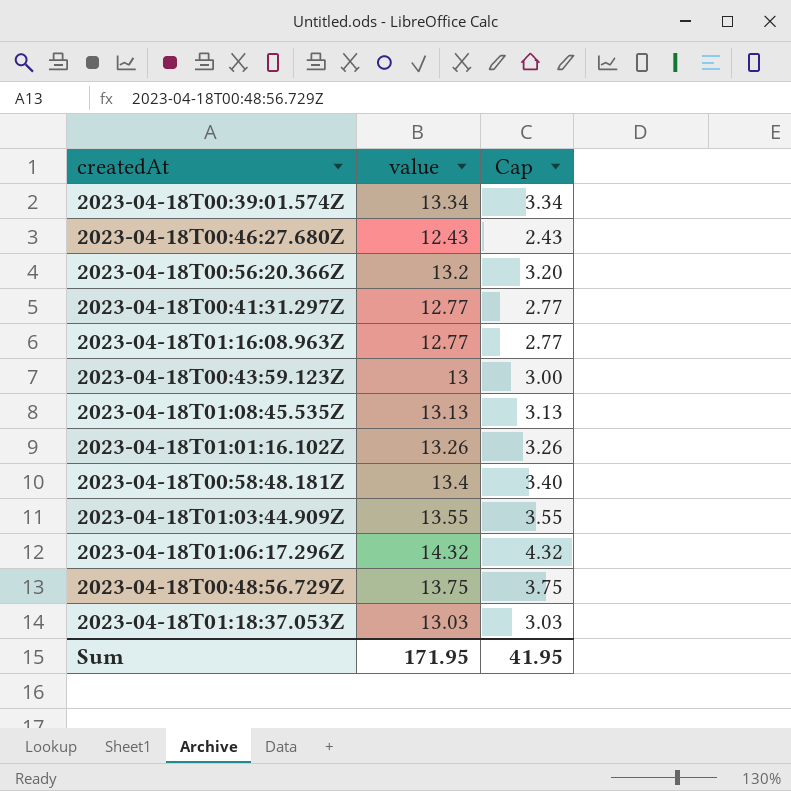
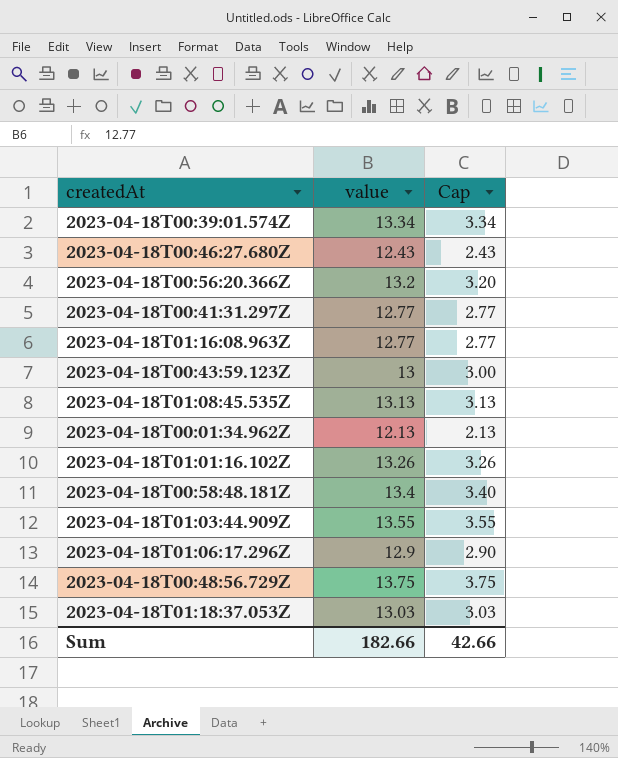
row 2023-04-18T00:01:34.962Z: none -> 12.13 | 2.13
2023-04-18T01:06:17.296Z | value: 14.32 -> 12.9
2023-04-18T01:06:17.296Z | Cap: 4.32 -> 2.90
Sum | value: 171.95 -> 182.66
Sum | Cap: 41.95 -> 42.66

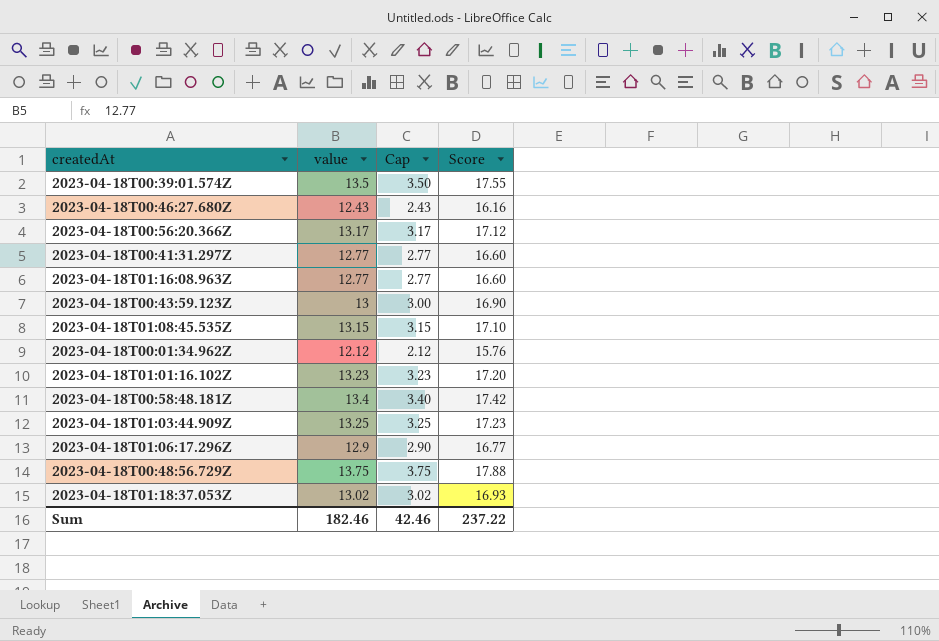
column Score | formula: none -> [value] * 1.3
2023-04-18T00:39:01.574Z | value: 13.34 -> 13.5
2023-04-18T00:39:01.574Z | Cap: 3.34 -> 3.50
2023-04-18T00:56:20.366Z | value: 13.2 -> 13.17
2023-04-18T00:56:20.366Z | Cap: 3.20 -> 3.17
2023-04-18T01:08:45.535Z | value: 13.13 -> 13.15
2023-04-18T01:08:45.535Z | Cap: 3.13 -> 3.15
2023-04-18T00:01:34.962Z | value: 12.13 -> 12.12
2023-04-18T00:01:34.962Z | Cap: 2.13 -> 2.12
2023-04-18T01:01:16.102Z | value: 13.26 -> 13.23
2023-04-18T01:01:16.102Z | Cap: 3.26 -> 3.23
2023-04-18T01:03:44.909Z | value: 13.55 -> 13.25
2023-04-18T01:03:44.909Z | Cap: 3.55 -> 3.25
2023-04-18T01:18:37.053Z | value: 13.03 -> 13.02
2023-04-18T01:18:37.053Z | Cap: 3.03 -> 3.02
Sum | value: 182.66 -> 182.46
Sum | Cap: 42.66 -> 42.46

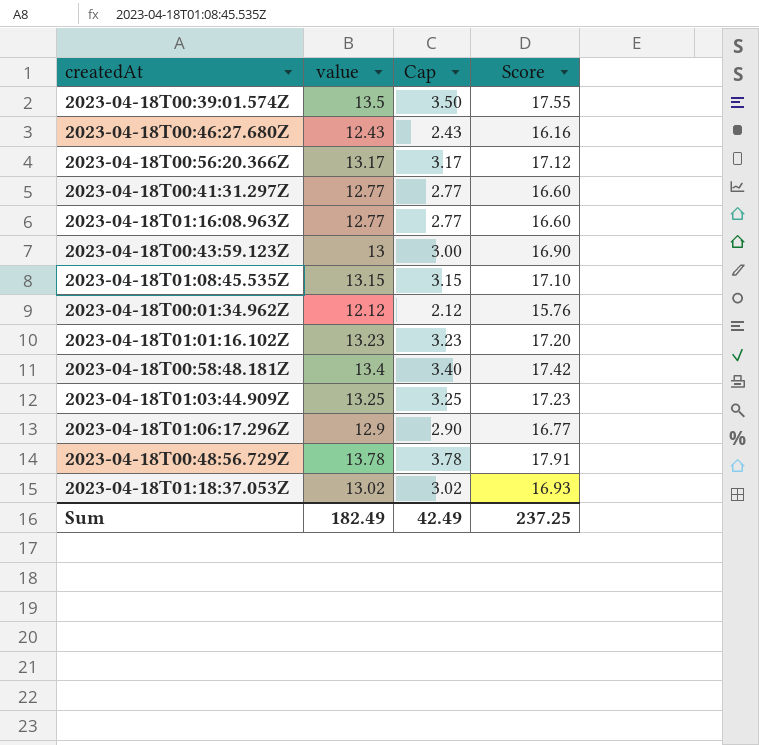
2023-04-18T00:48:56.729Z | value: 13.75 -> 13.78
2023-04-18T00:48:56.729Z | Cap: 3.75 -> 3.78
2023-04-18T00:48:56.729Z | Score: 17.88 -> 17.91
Sum | value: 182.46 -> 182.49
Sum | Cap: 42.46 -> 42.49
Sum | Score: 237.22 -> 237.25

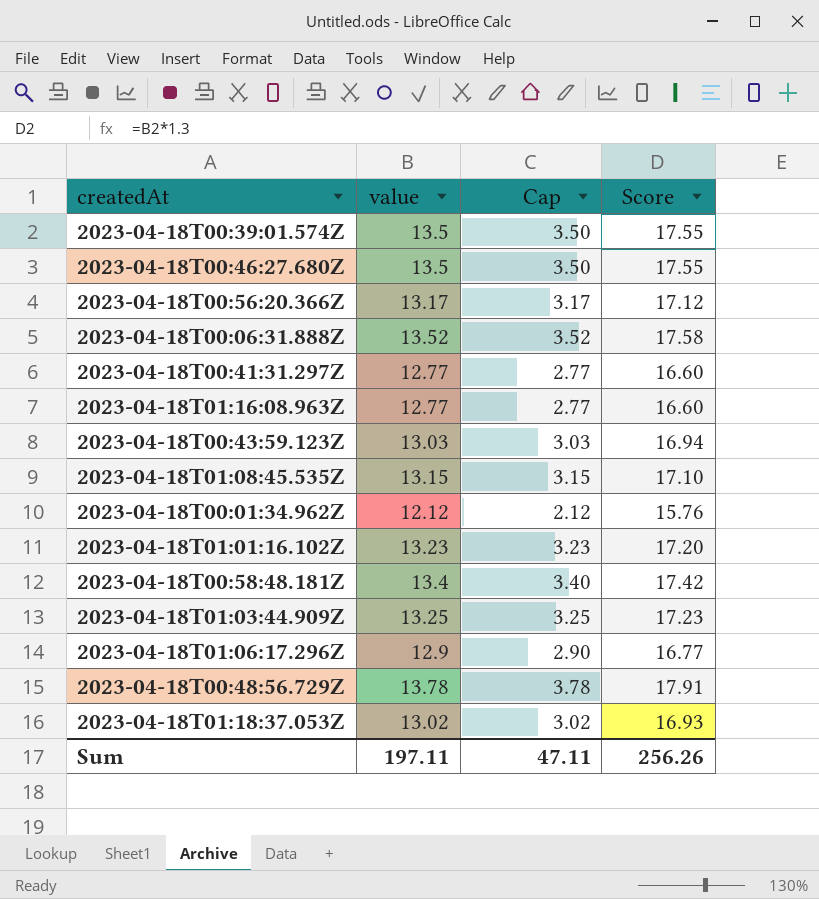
2023-04-18T00:46:27.680Z | value: 12.43 -> 13.5
2023-04-18T00:46:27.680Z | Cap: 2.43 -> 3.50
2023-04-18T00:46:27.680Z | Score: 16.16 -> 17.55
row 2023-04-18T00:06:31.888Z: none -> 13.52 | 3.52 | 17.58
2023-04-18T00:43:59.123Z | value: 13 -> 13.03
2023-04-18T00:43:59.123Z | Cap: 3.00 -> 3.03
2023-04-18T00:43:59.123Z | Score: 16.90 -> 16.94
Sum | value: 182.49 -> 197.11
Sum | Cap: 42.49 -> 47.11
Sum | Score: 237.25 -> 256.26

